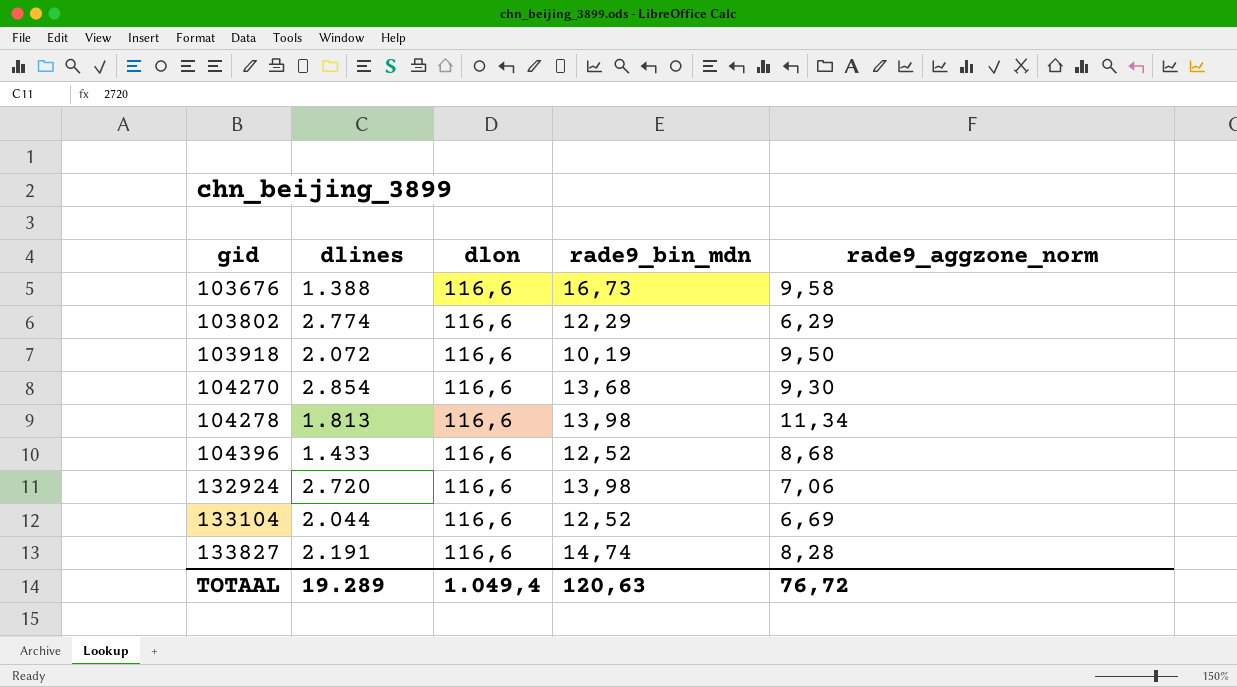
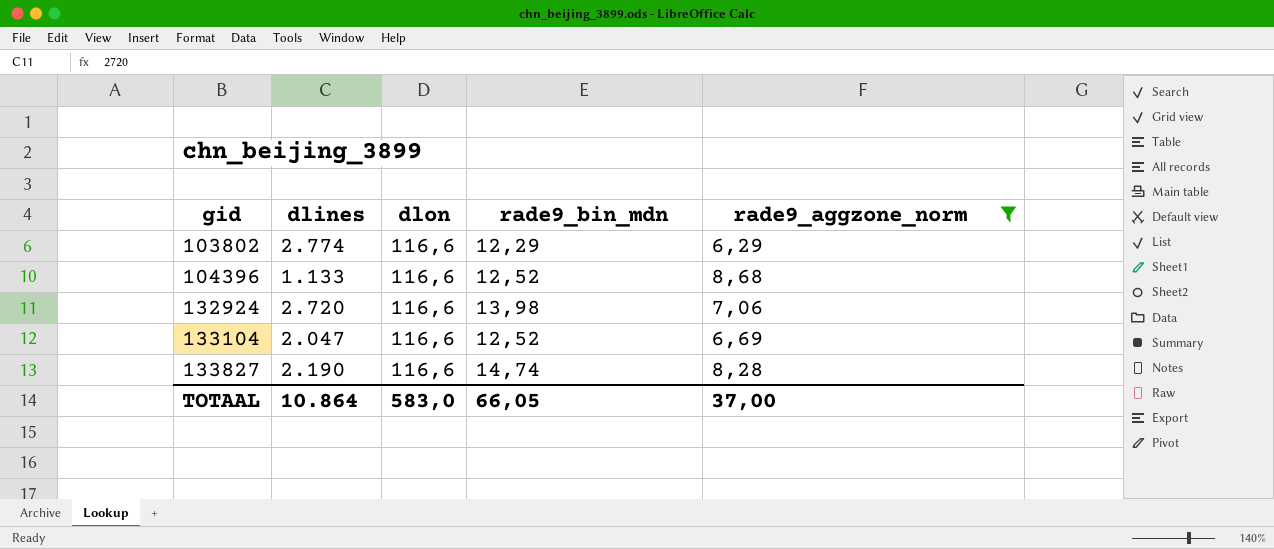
filter: none -> rade9_aggzone_norm <= 8,68
104396 | dlines: 1.433 -> 1.133
133104 | dlines: 2.044 -> 2.047
133827 | dlines: 2.191 -> 2.190
TOTAAL | dlines: 19.289 -> 10.864
TOTAAL | dlon: 1.049,4 -> 583,0
TOTAAL | rade9_bin_mdn: 120,63 -> 66,05
TOTAAL | rade9_aggzone_norm: 76,72 -> 37,00

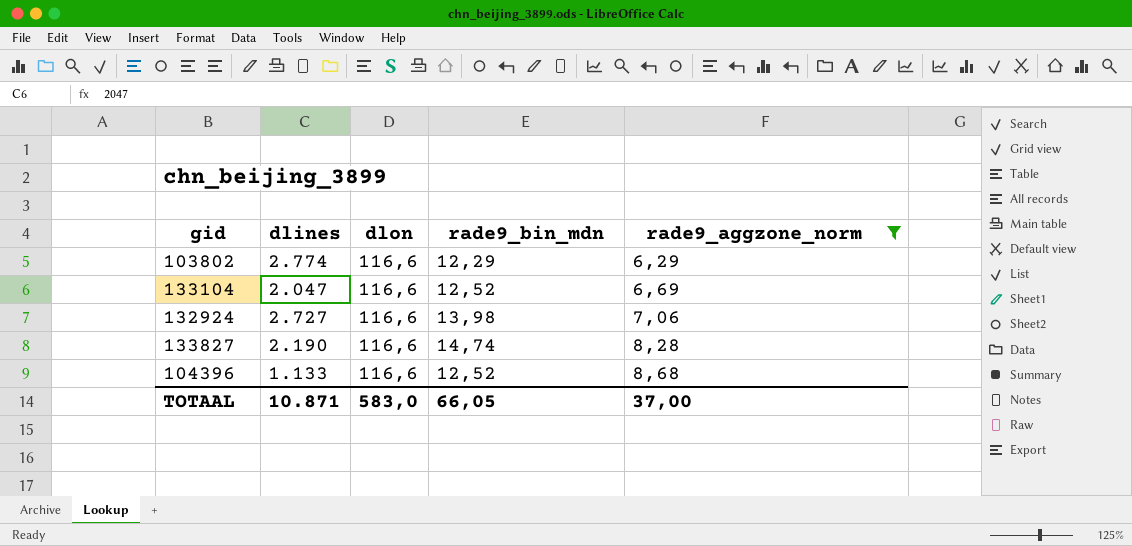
row order: gid ascending -> rade9_aggzone_norm ascending
132924 | dlines: 2.720 -> 2.727
TOTAAL | dlines: 10.864 -> 10.871

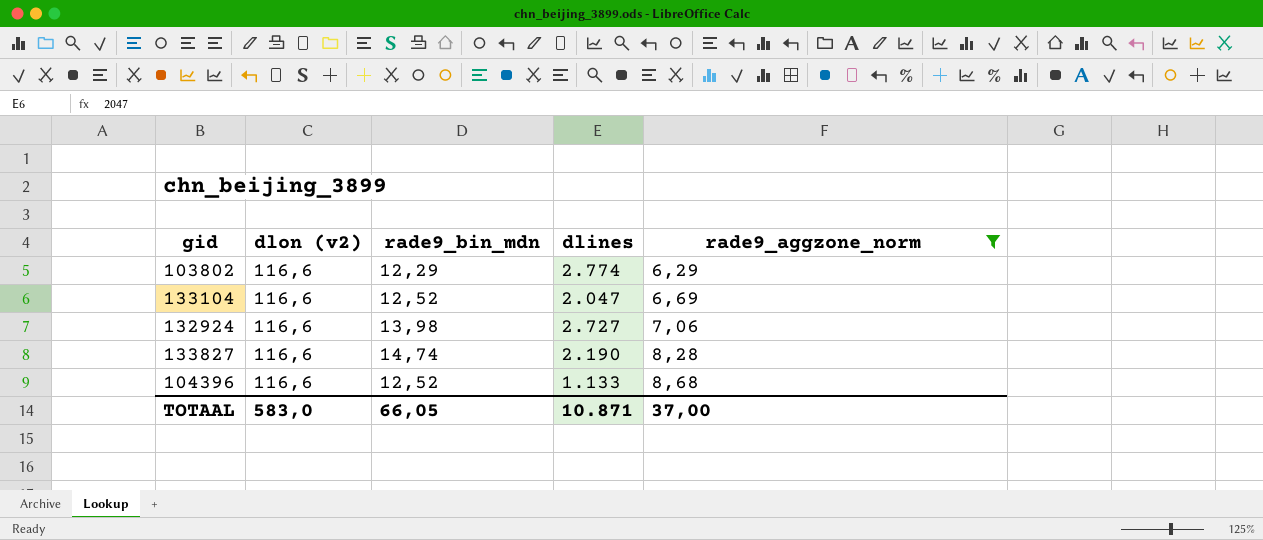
column name: dlon -> dlon (v2)
column dlines | position: 2 -> 4

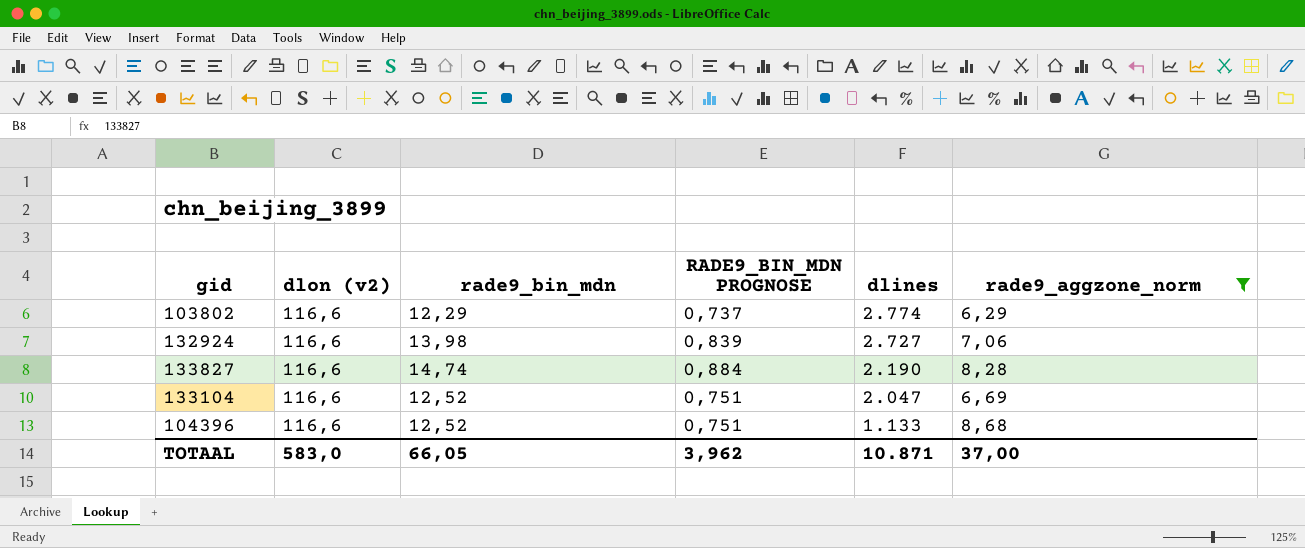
row order: rade9_aggzone_norm ascending -> dlines descending
column RADE9_BIN_MDN PROGNOSE | formula: none -> [rade9_bin_mdn] * 0,06

